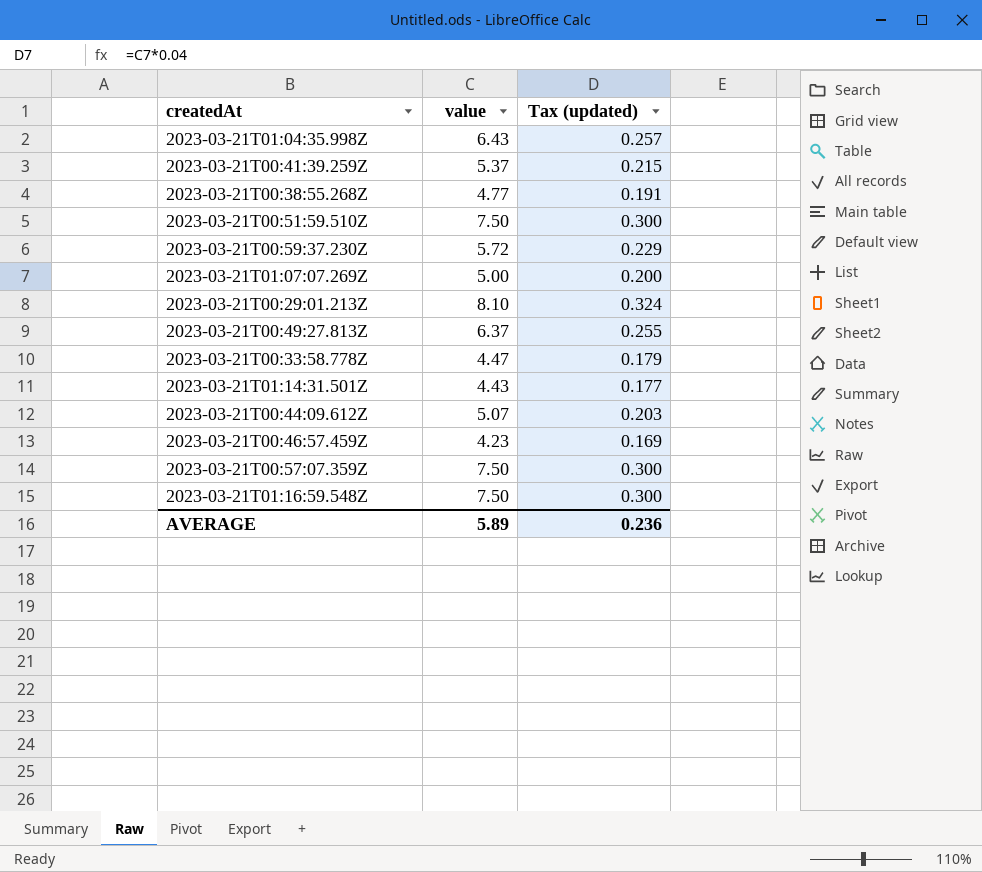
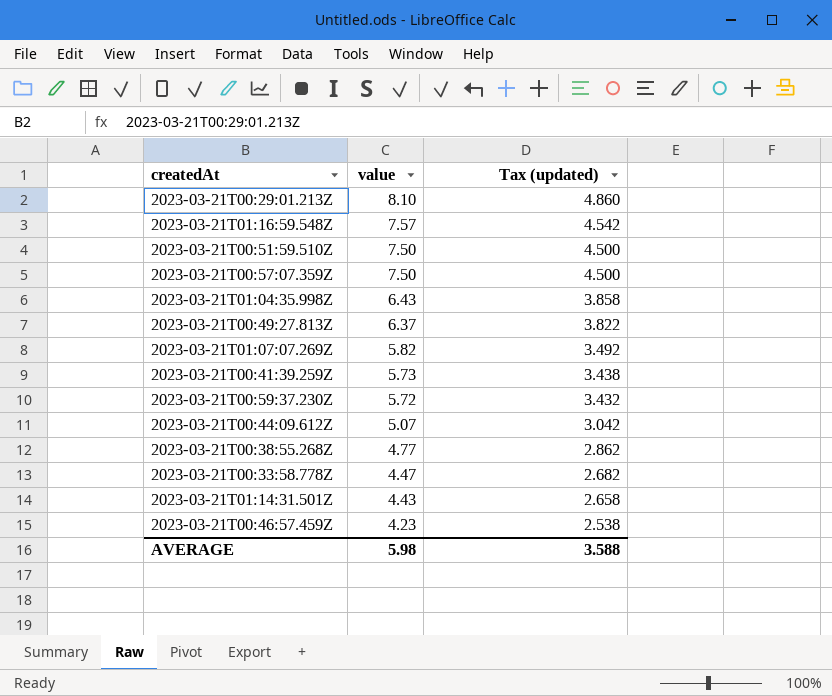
row order: none -> value descending
column Tax (updated) | formula: [value] * 0.04 -> [value] * 0.6
2023-03-21T01:16:59.548Z | value: 7.50 -> 7.57
2023-03-21T01:07:07.269Z | value: 5.00 -> 5.82
2023-03-21T00:41:39.259Z | value: 5.37 -> 5.73
AVERAGE | value: 5.89 -> 5.98
AVERAGE | Tax (updated): 0.236 -> 3.588

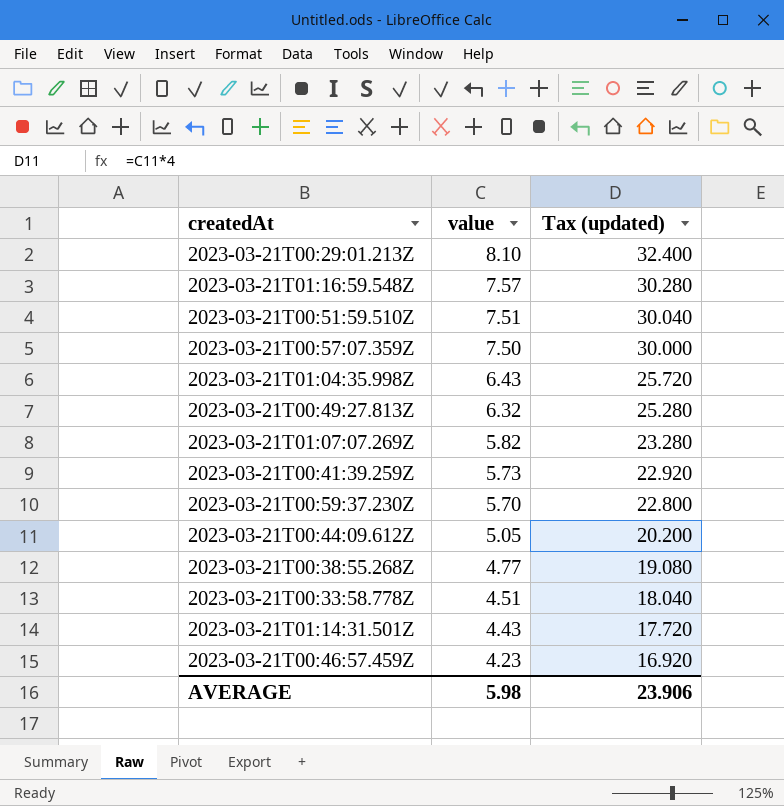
column Tax (updated) | formula: [value] * 0.6 -> [value] * 4
2023-03-21T00:51:59.510Z | value: 7.50 -> 7.51
2023-03-21T00:49:27.813Z | value: 6.37 -> 6.32
2023-03-21T00:59:37.230Z | value: 5.72 -> 5.70
2023-03-21T00:44:09.612Z | value: 5.07 -> 5.05
2023-03-21T00:33:58.778Z | value: 4.47 -> 4.51
AVERAGE | Tax (updated): 3.588 -> 23.906

